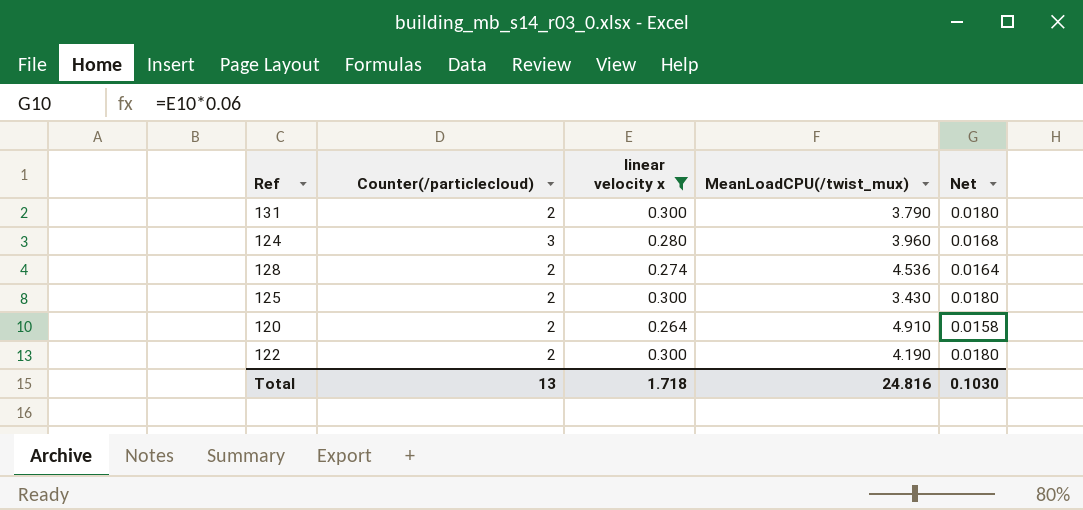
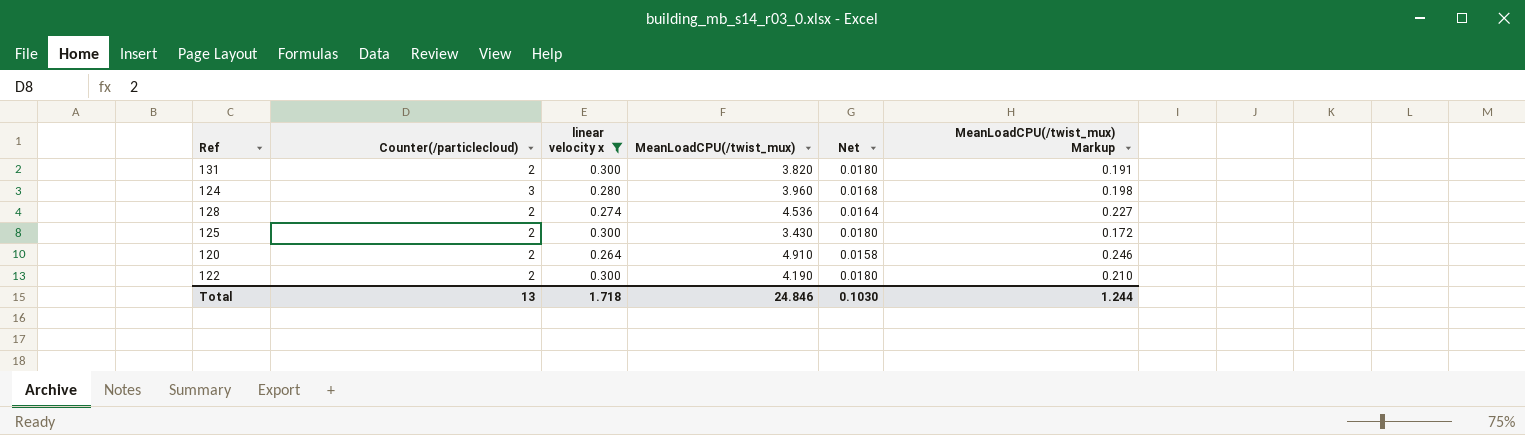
column MeanLoadCPU(/twist_mux) Markup | formula: none -> [MeanLoadCPU(/twist_mux)] * 0.05
131 | MeanLoadCPU(/twist_mux): 3.790 -> 3.820
Total | MeanLoadCPU(/twist_mux): 24.816 -> 24.846

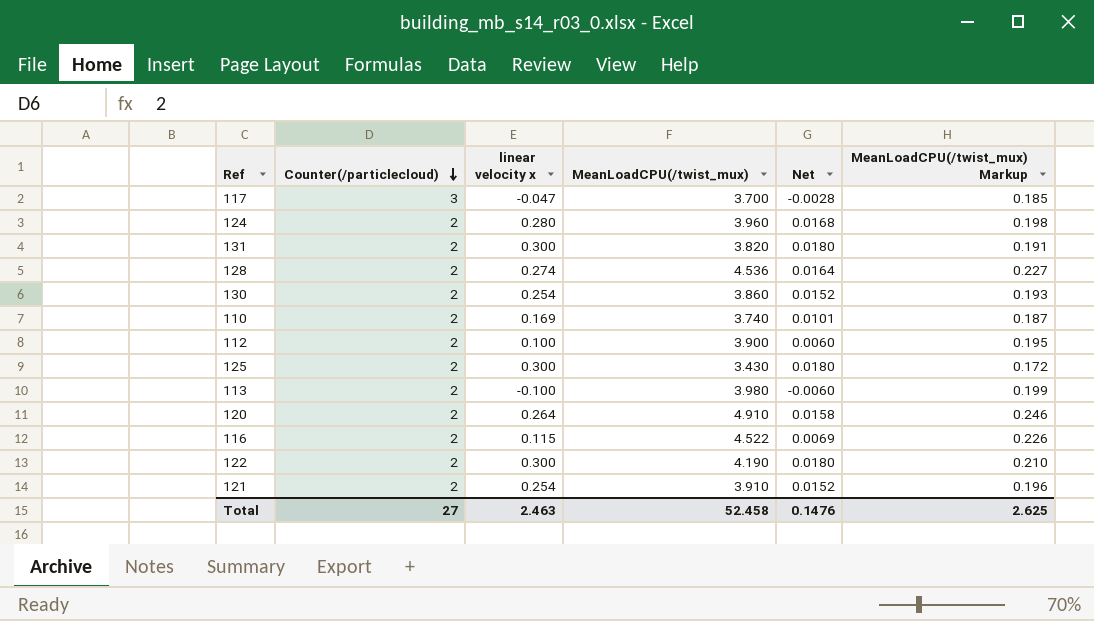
filter: linear velocity x >= 0.264 -> none
row order: none -> Counter(/particlecloud) descending
124 | Counter(/particlecloud): 3 -> 2
Total | Counter(/particlecloud): 13 -> 27
Total | linear velocity x: 1.718 -> 2.463
Total | MeanLoadCPU(/twist_mux): 24.846 -> 52.458
Total | Net: 0.1030 -> 0.1476
Total | MeanLoadCPU(/twist_mux) Markup: 1.244 -> 2.625

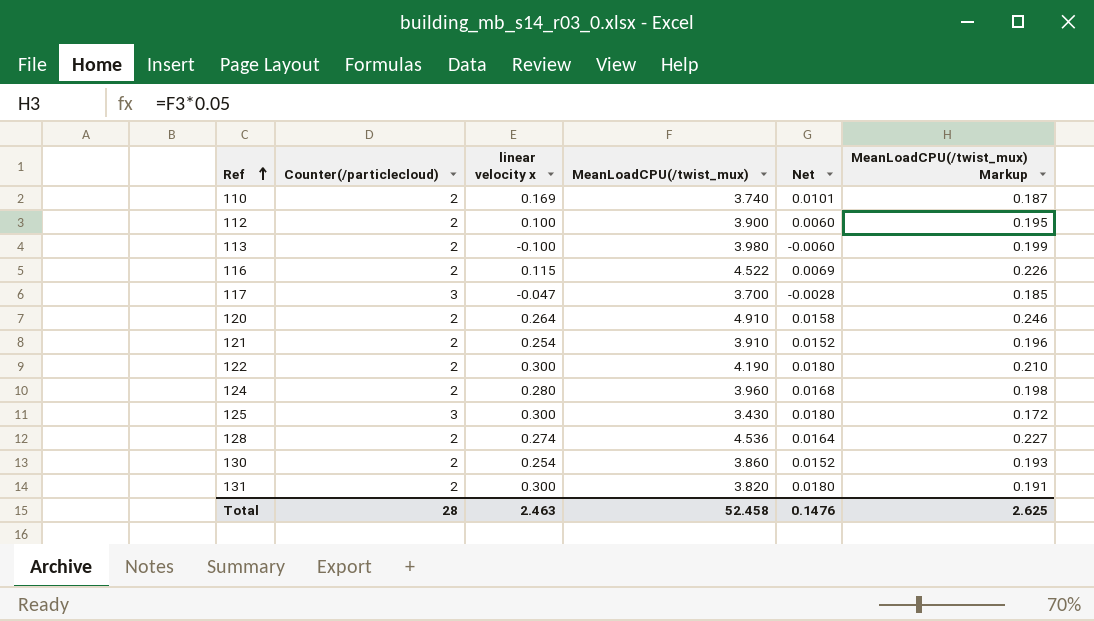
row order: Counter(/particlecloud) descending -> Ref ascending
125 | Counter(/particlecloud): 2 -> 3
Total | Counter(/particlecloud): 27 -> 28

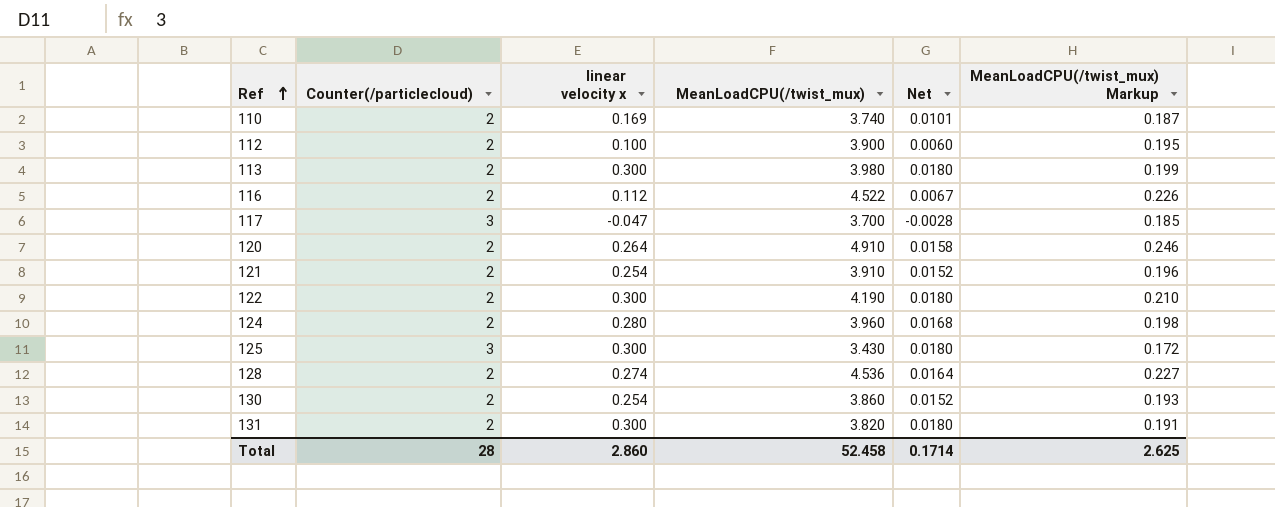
113 | linear velocity x: -0.100 -> 0.300
113 | Net: -0.0060 -> 0.0180
116 | linear velocity x: 0.115 -> 0.112
116 | Net: 0.0069 -> 0.0067
Total | linear velocity x: 2.463 -> 2.860
Total | Net: 0.1476 -> 0.1714

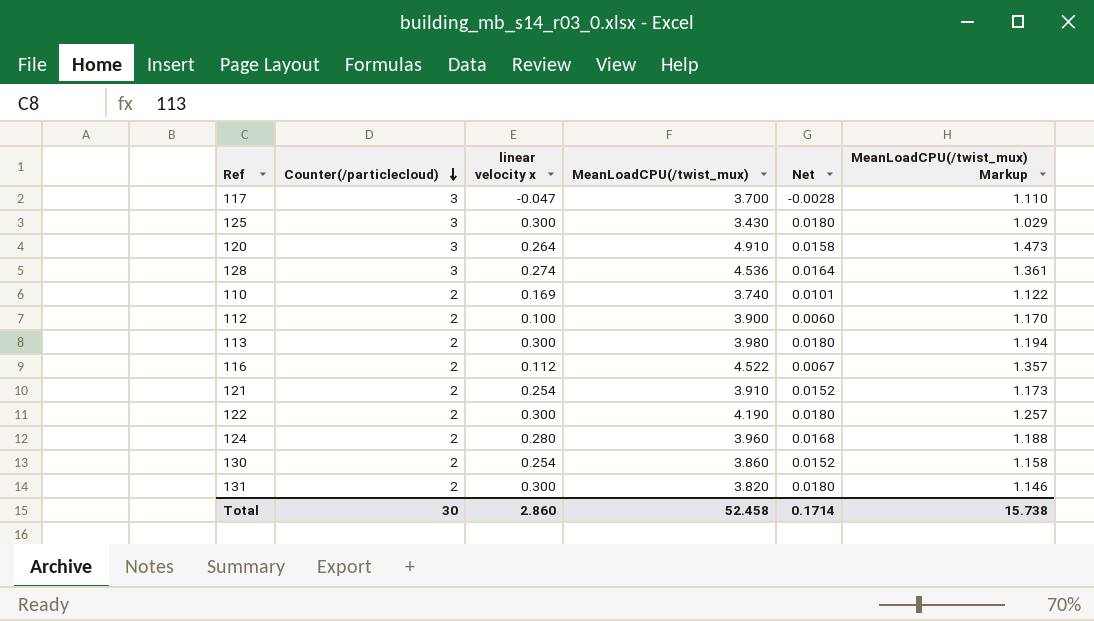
row order: Ref ascending -> Counter(/particlecloud) descending
column MeanLoadCPU(/twist_mux) Markup | formula: [MeanLoadCPU(/twist_mux)] * 0.05 -> [MeanLoadCPU(/twist_mux)] * 0.3
120 | Counter(/particlecloud): 2 -> 3
128 | Counter(/particlecloud): 2 -> 3
Total | Counter(/particlecloud): 28 -> 30
Total | MeanLoadCPU(/twist_mux) Markup: 2.625 -> 15.738

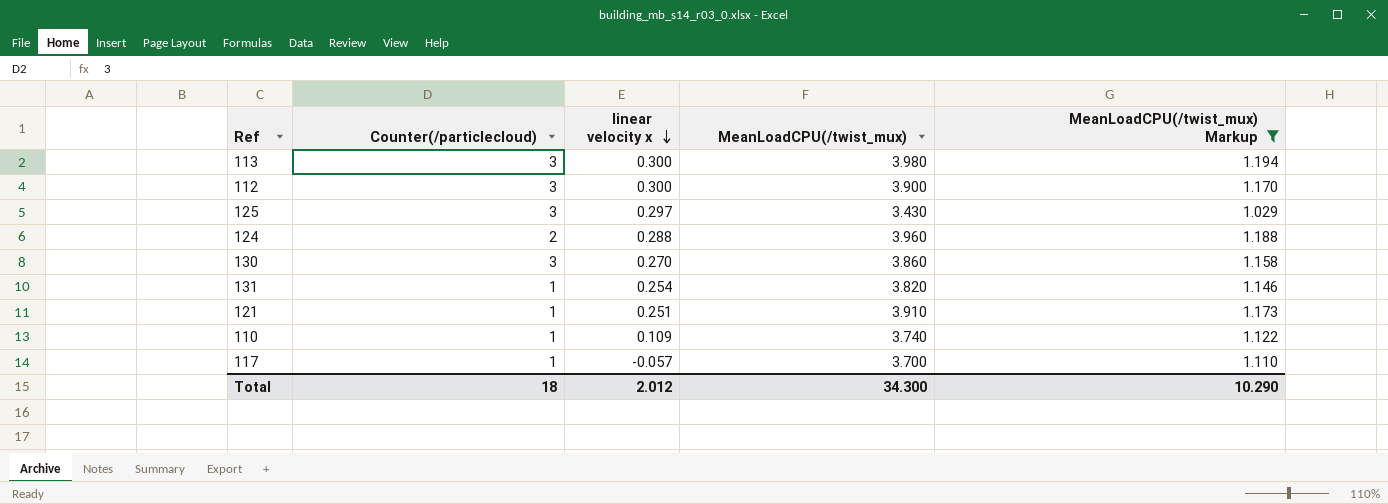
filter: none -> MeanLoadCPU(/twist_mux) Markup <= 1.194
row order: Counter(/particlecloud) descending -> linear velocity x descending
column Net | formula: [linear velocity x] * 0.06 -> none
113 | Counter(/particlecloud): 2 -> 3
112 | Counter(/particlecloud): 2 -> 3
112 | linear velocity x: 0.100 -> 0.300
125 | linear velocity x: 0.300 -> 0.297
124 | linear velocity x: 0.280 -> 0.288
130 | Counter(/particlecloud): 2 -> 3
130 | linear velocity x: 0.254 -> 0.270
131 | Counter(/particlecloud): 2 -> 1
131 | linear velocity x: 0.300 -> 0.254
121 | Counter(/particlecloud): 2 -> 1
121 | linear velocity x: 0.254 -> 0.251
110 | Counter(/particlecloud): 2 -> 1
110 | linear velocity x: 0.169 -> 0.109
117 | Counter(/particlecloud): 3 -> 1
117 | linear velocity x: -0.047 -> -0.057
Total | Counter(/particlecloud): 30 -> 18
Total | linear velocity x: 2.860 -> 2.012
Total | MeanLoadCPU(/twist_mux): 52.458 -> 34.300
Total | MeanLoadCPU(/twist_mux) Markup: 15.738 -> 10.290

